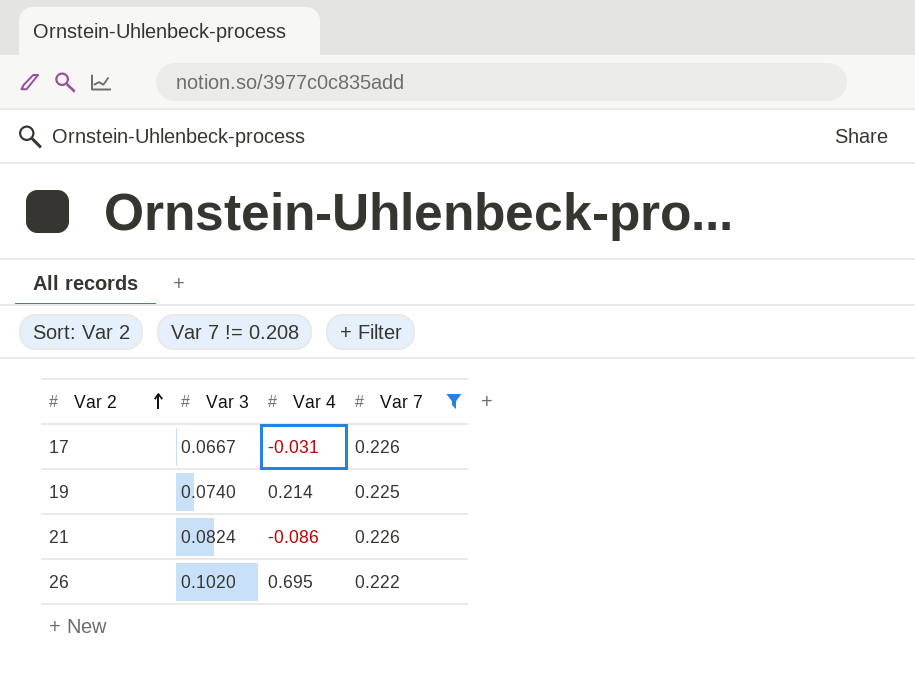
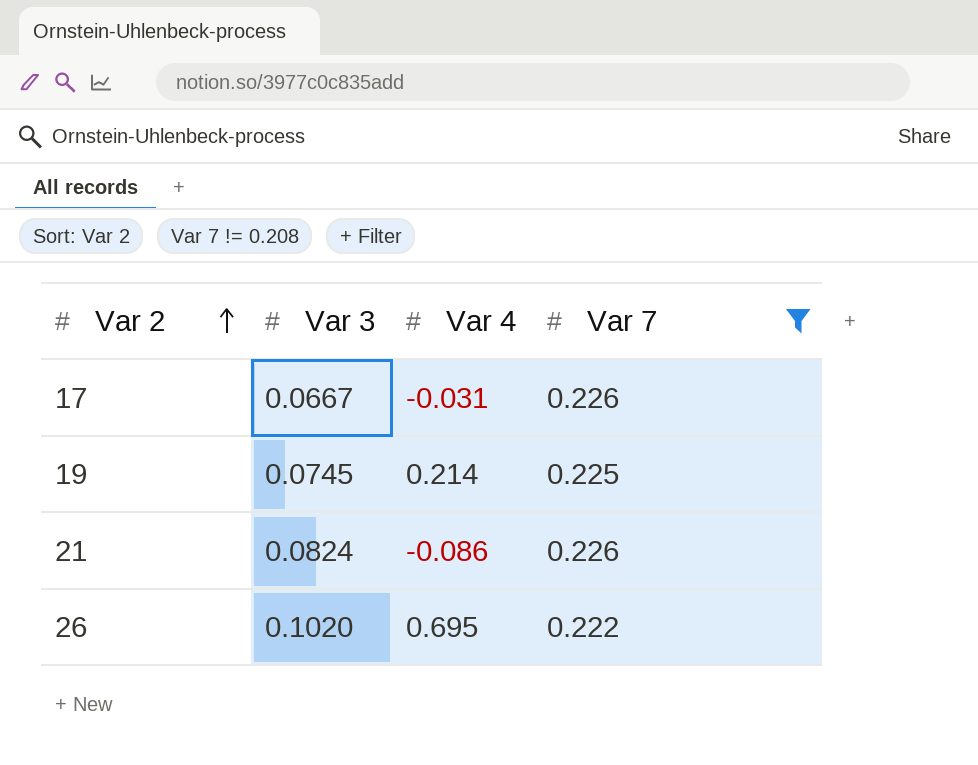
19 | Var 3: 0.0740 -> 0.0745

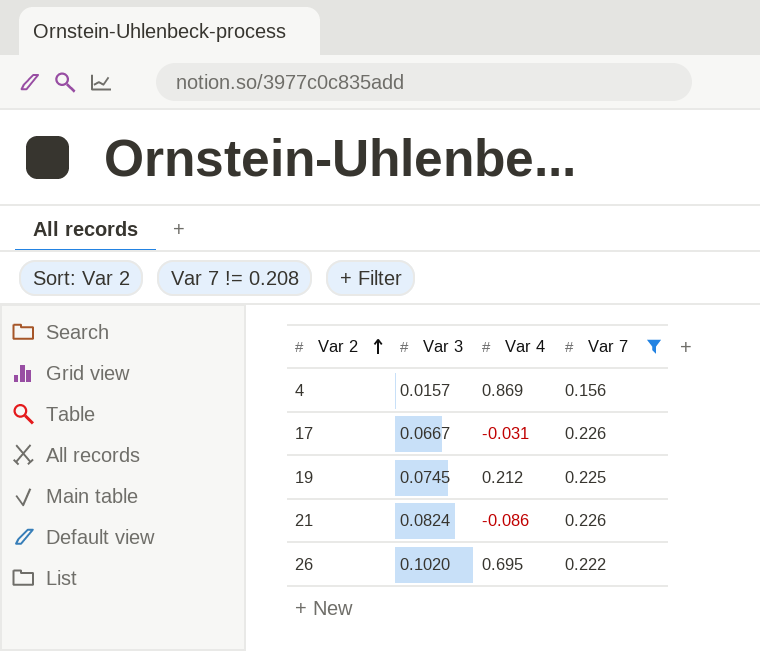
row 4: none -> 0.0157 | 0.869 | 0.156
19 | Var 4: 0.214 -> 0.212

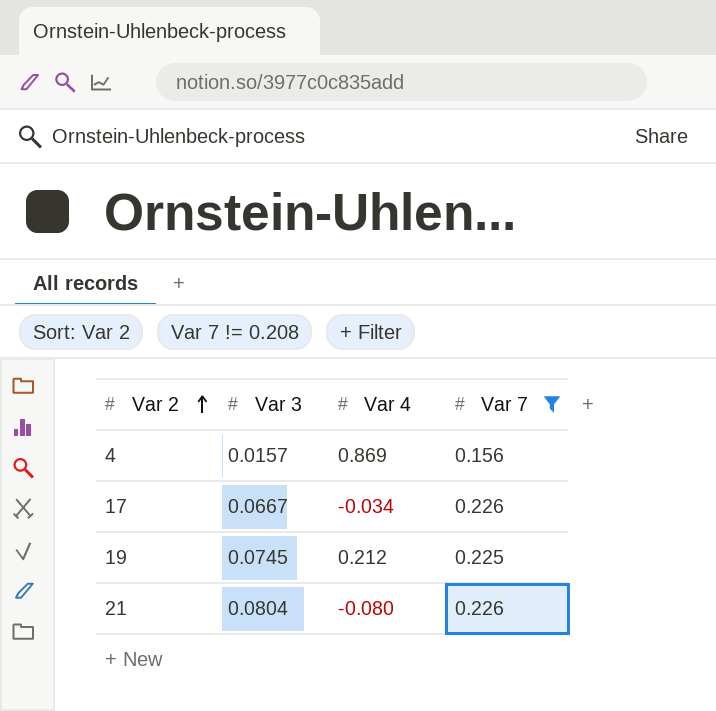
row 26: 0.1020 | 0.695 | 0.222 -> none
17 | Var 4: -0.031 -> -0.034
21 | Var 3: 0.0824 -> 0.0804
21 | Var 4: -0.086 -> -0.080

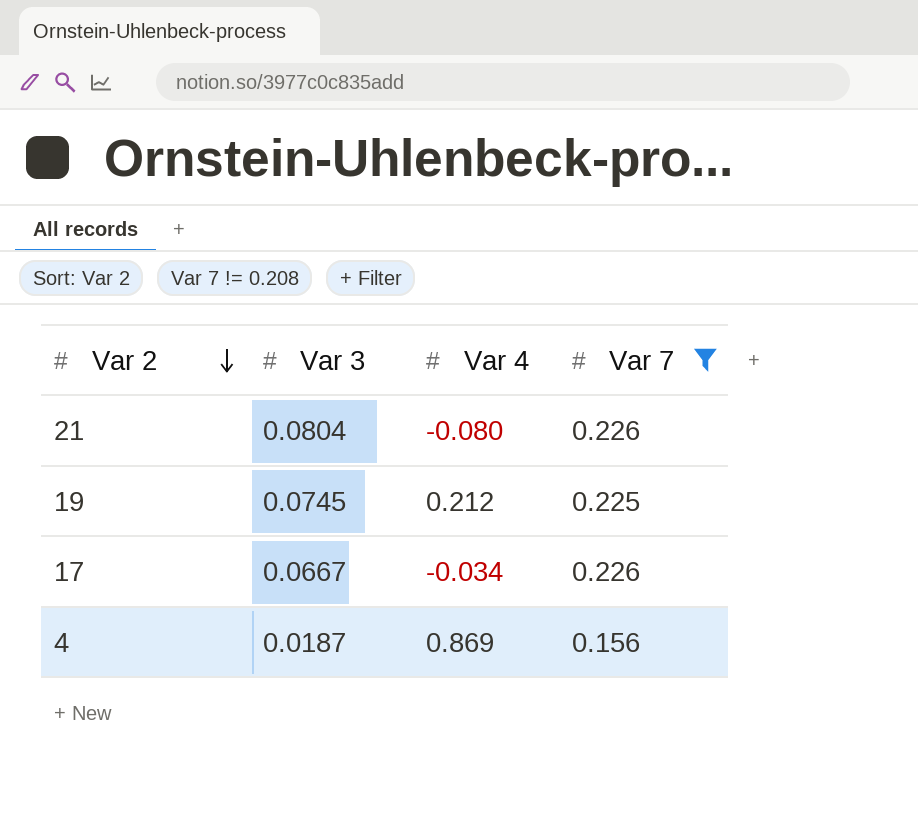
row order: Var 2 ascending -> Var 2 descending
4 | Var 3: 0.0157 -> 0.0187

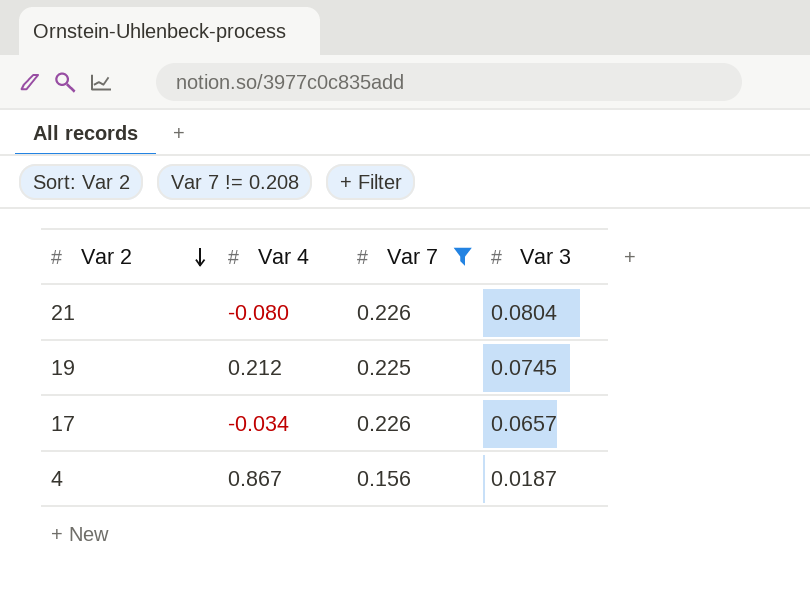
column Var 3 | position: 2 -> 4
17 | Var 3: 0.0667 -> 0.0657
4 | Var 4: 0.869 -> 0.867

